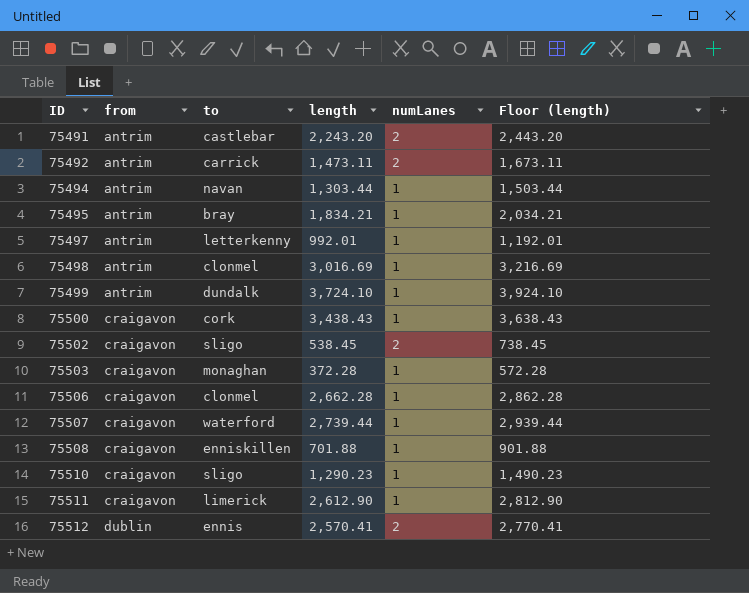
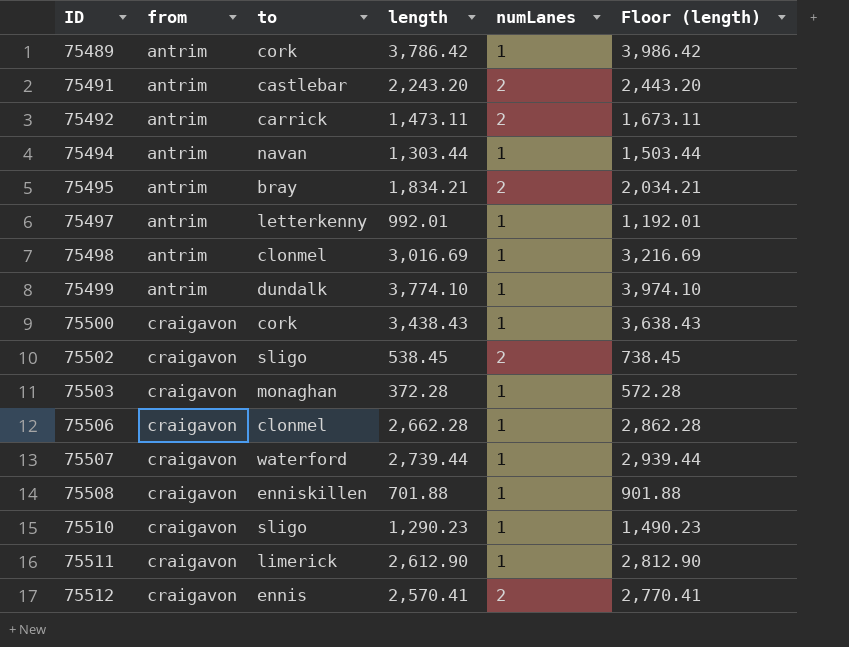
row 75489: none -> antrim | cork | 3,786.42 | 1 | 3,986.42
75495 | numLanes: 1 -> 2
75499 | length: 3,724.10 -> 3,774.10
75499 | Floor (length): 3,924.10 -> 3,974.10
75512 | from: dublin -> craigavon

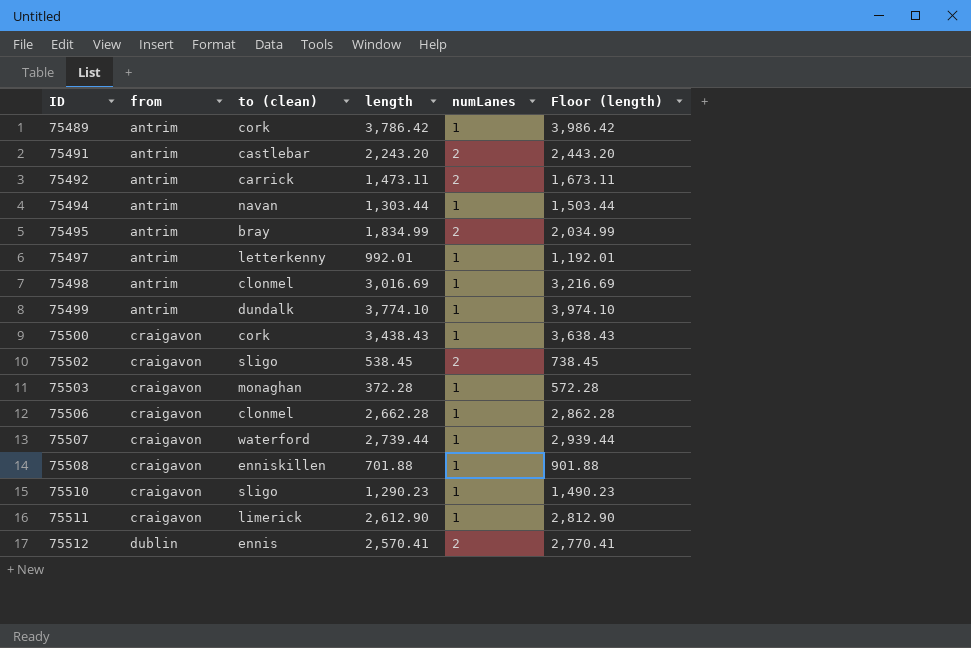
column name: to -> to (clean)
75495 | length: 1,834.21 -> 1,834.99
75495 | Floor (length): 2,034.21 -> 2,034.99
75512 | from: craigavon -> dublin

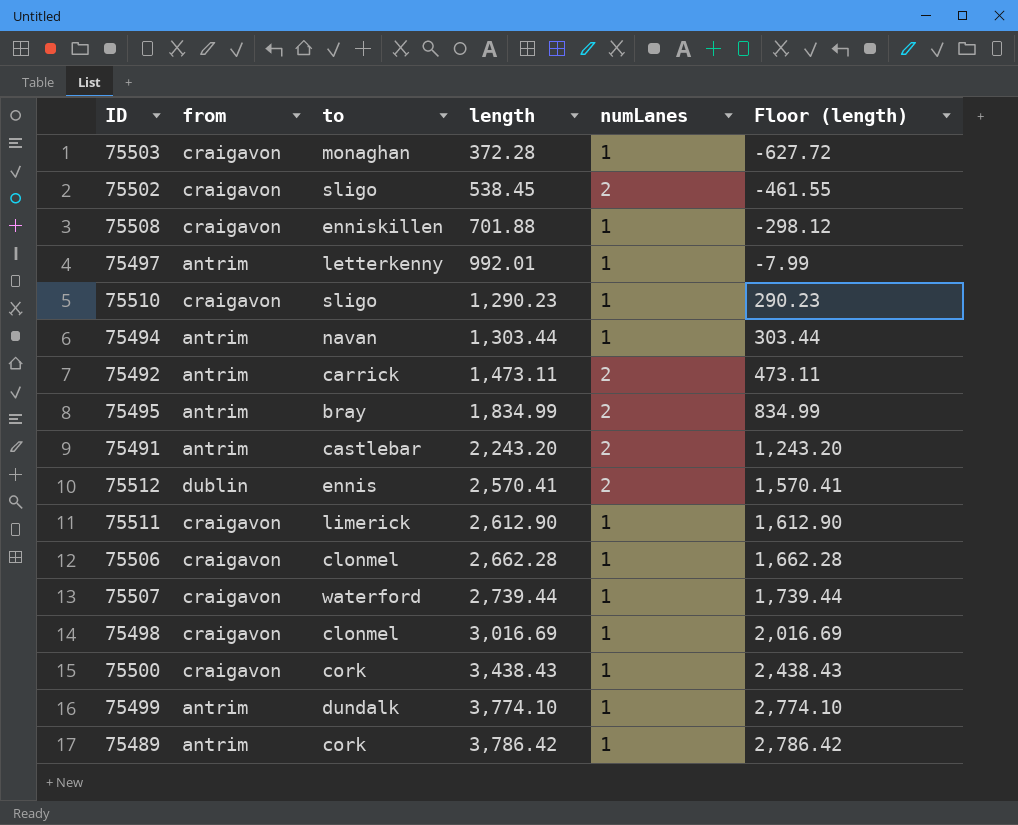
row order: ID ascending -> length ascending
column name: to (clean) -> to
column Floor (length) | formula: [length] + 200 -> [length] - 1000
75498 | from: antrim -> craigavon

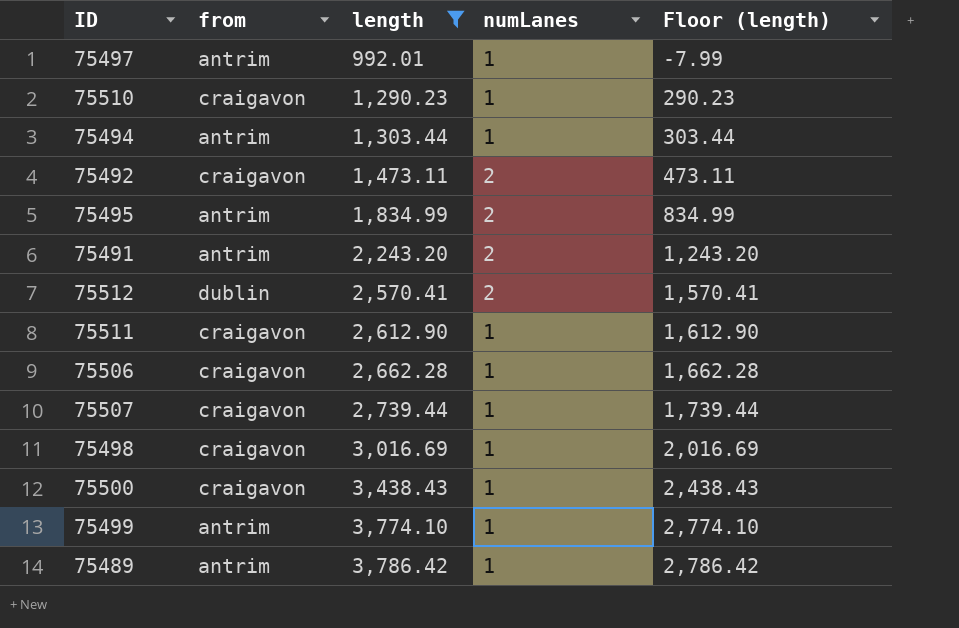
filter: none -> length >= 992.01
column to | position: 3 -> none
75492 | from: antrim -> craigavon

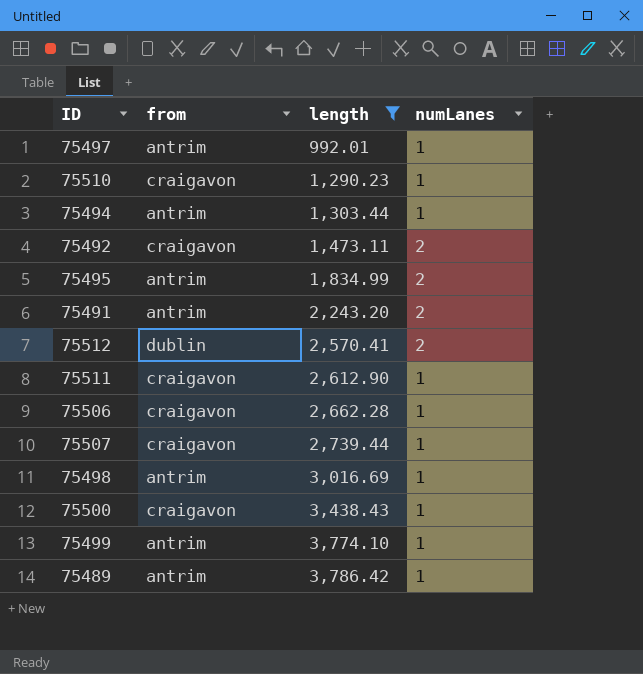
column Floor (length) | formula: [length] - 1000 -> none
75498 | from: craigavon -> antrim

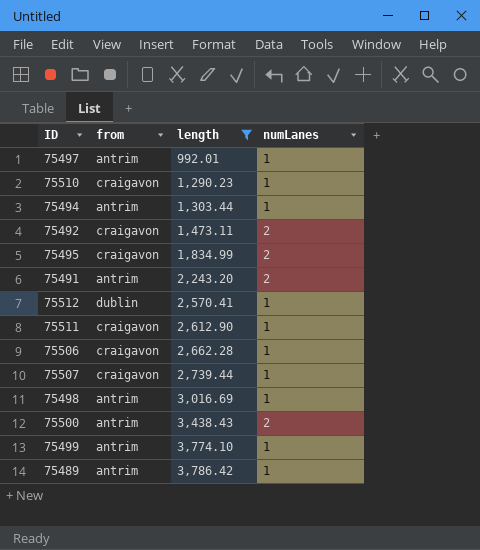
75495 | from: antrim -> craigavon
75512 | numLanes: 2 -> 1
75500 | from: craigavon -> antrim
75500 | numLanes: 1 -> 2

